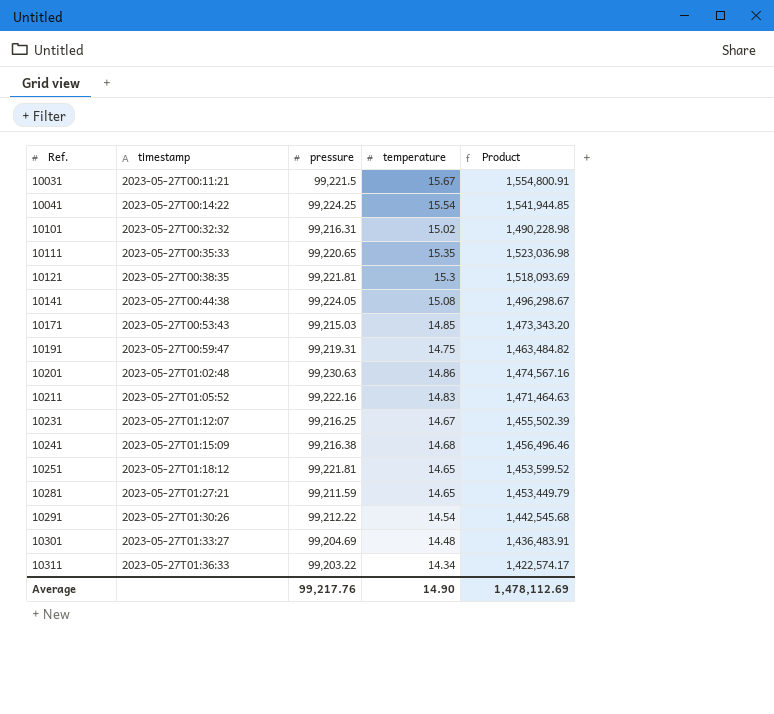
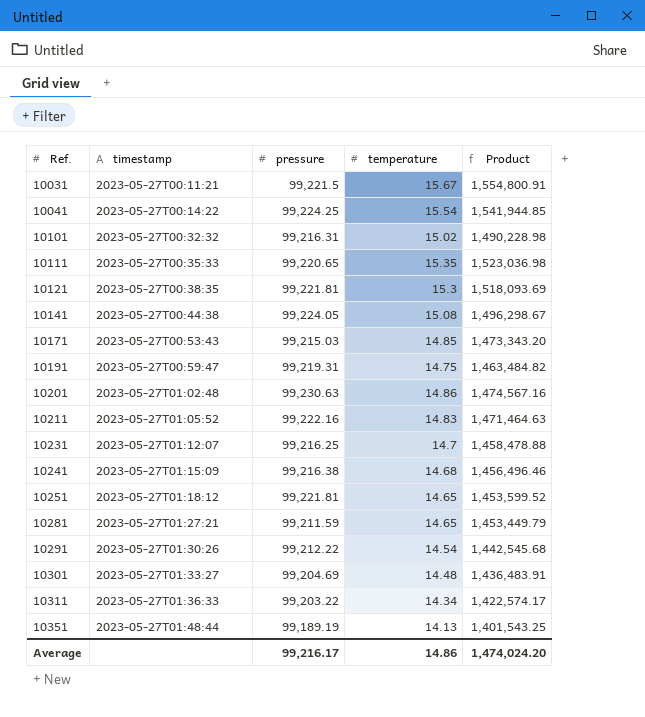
10231 | temperature: 14.67 -> 14.7
10231 | Product: 1,455,502.39 -> 1,458,478.88
row 10351: none -> 2023-05-27T01:48:44 | 99,189.19 | 14.13 | 1,401,543.25
Average | pressure: 99,217.76 -> 99,216.17
Average | temperature: 14.90 -> 14.86
Average | Product: 1,478,112.69 -> 1,474,024.20

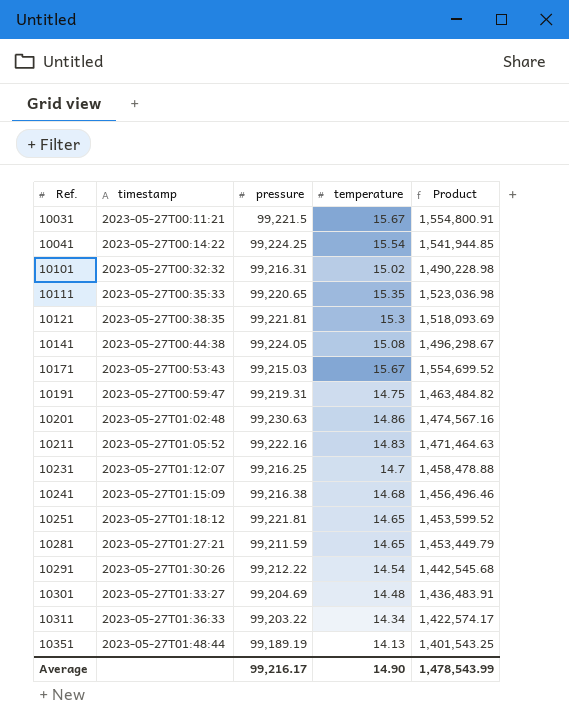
10171 | temperature: 14.85 -> 15.67
10171 | Product: 1,473,343.20 -> 1,554,699.52
Average | temperature: 14.86 -> 14.90
Average | Product: 1,474,024.20 -> 1,478,543.99

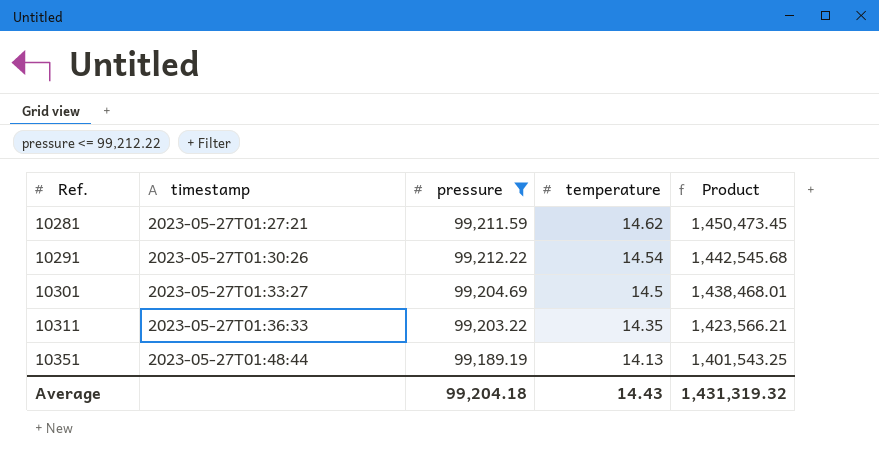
filter: none -> pressure <= 99,212.22
10281 | temperature: 14.65 -> 14.62
10281 | Product: 1,453,449.79 -> 1,450,473.45
10301 | temperature: 14.48 -> 14.5
10301 | Product: 1,436,483.91 -> 1,438,468.01
10311 | temperature: 14.34 -> 14.35
10311 | Product: 1,422,574.17 -> 1,423,566.21
Average | pressure: 99,216.17 -> 99,204.18
Average | temperature: 14.90 -> 14.43
Average | Product: 1,478,543.99 -> 1,431,319.32

